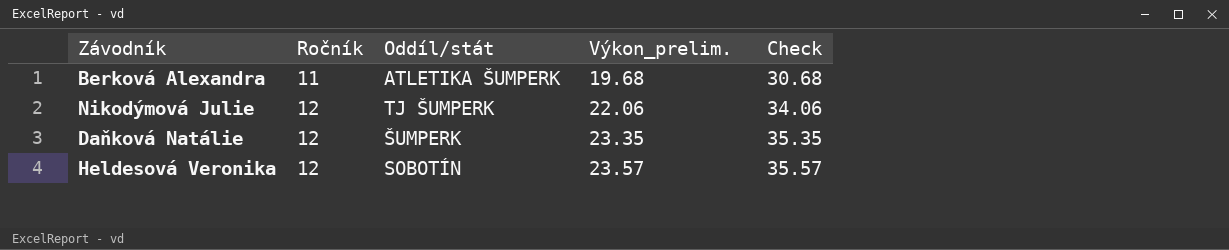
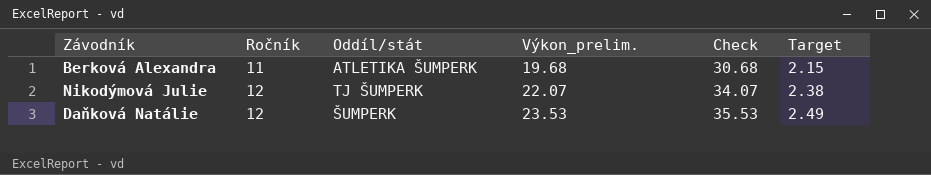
column Target | formula: none -> [Check] * 0.07
row Heldesová Veronika: 12 | SOBOTÍN | 23.57 | 35.57 -> none
Nikodýmová Julie | Výkon_prelim.: 22.06 -> 22.07
Nikodýmová Julie | Check: 34.06 -> 34.07
Daňková Natálie | Výkon_prelim.: 23.35 -> 23.53
Daňková Natálie | Check: 35.35 -> 35.53

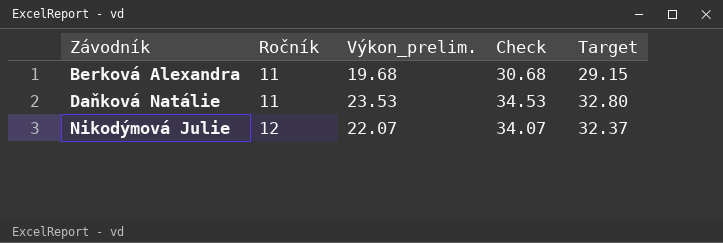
row order: Ročník ascending -> Závodník ascending
column Oddíl/stát | position: 3 -> none
column Target | formula: [Check] * 0.07 -> [Check] * 0.95
Daňková Natálie | Ročník: 12 -> 11
Daňková Natálie | Check: 35.53 -> 34.53

